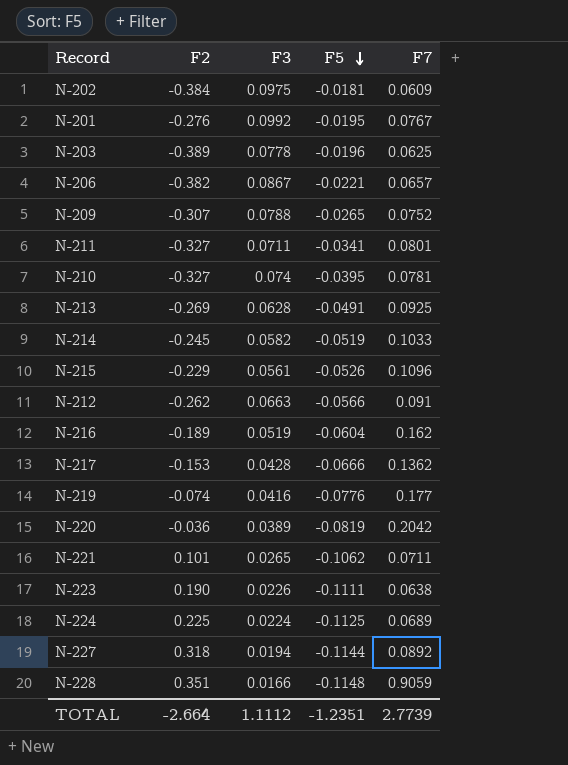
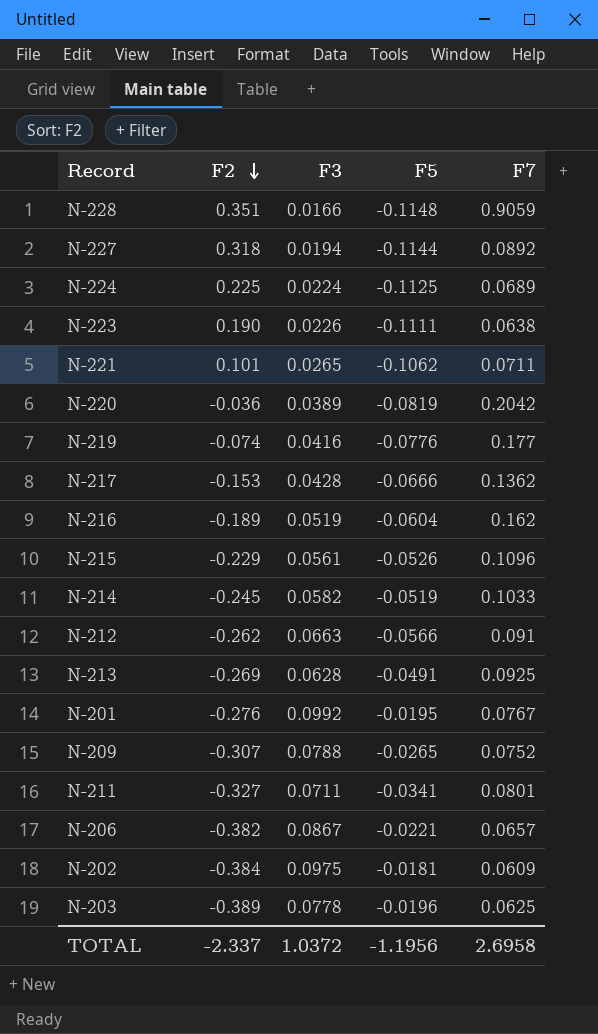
row order: F5 descending -> F2 descending
row N-210: -0.327 | 0.074 | -0.0395 | 0.0781 -> none
TOTAL | F2: -2.664 -> -2.337
TOTAL | F3: 1.1112 -> 1.0372
TOTAL | F5: -1.2351 -> -1.1956
TOTAL | F7: 2.7739 -> 2.6958

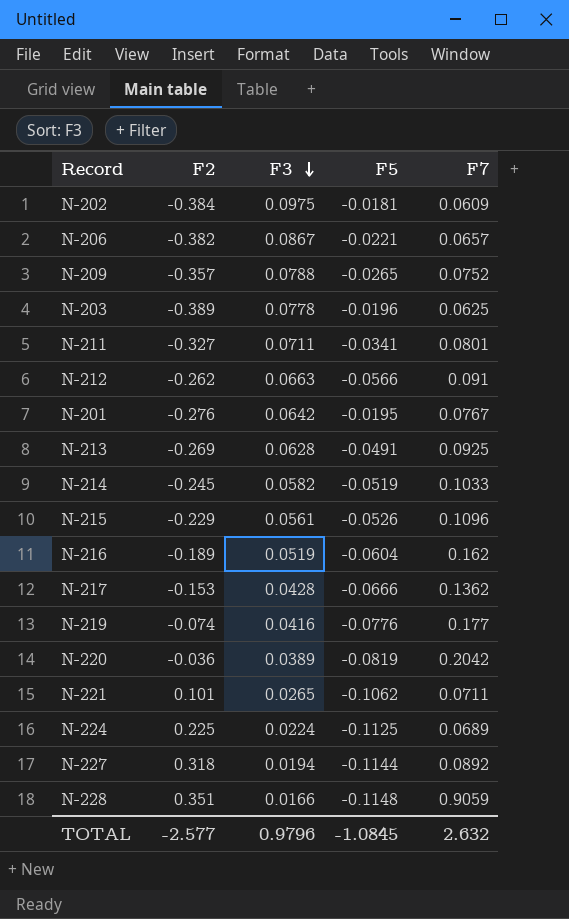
row order: F2 descending -> F3 descending
row N-223: 0.190 | 0.0226 | -0.1111 | 0.0638 -> none
N-209 | F2: -0.307 -> -0.357
N-201 | F3: 0.0992 -> 0.0642
TOTAL | F2: -2.337 -> -2.577
TOTAL | F3: 1.0372 -> 0.9796
TOTAL | F5: -1.1956 -> -1.0845
TOTAL | F7: 2.6958 -> 2.632

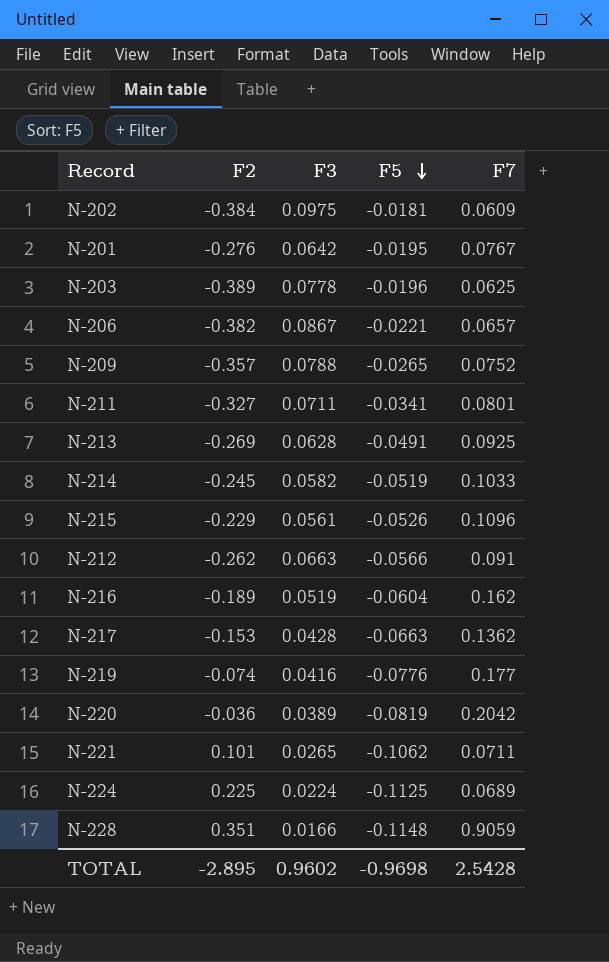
row order: F3 descending -> F5 descending
row N-227: 0.318 | 0.0194 | -0.1144 | 0.0892 -> none
N-217 | F5: -0.0666 -> -0.0663
TOTAL | F2: -2.577 -> -2.895
TOTAL | F3: 0.9796 -> 0.9602
TOTAL | F5: -1.0845 -> -0.9698
TOTAL | F7: 2.632 -> 2.5428

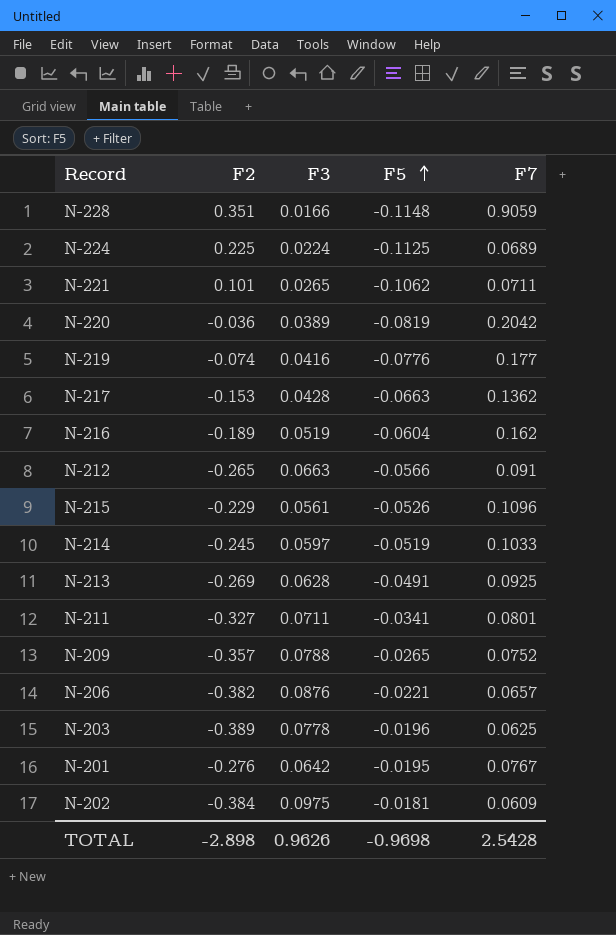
row order: F5 descending -> F5 ascending
N-212 | F2: -0.262 -> -0.265
N-214 | F3: 0.0582 -> 0.0597
N-206 | F3: 0.0867 -> 0.0876
TOTAL | F2: -2.895 -> -2.898
TOTAL | F3: 0.9602 -> 0.9626

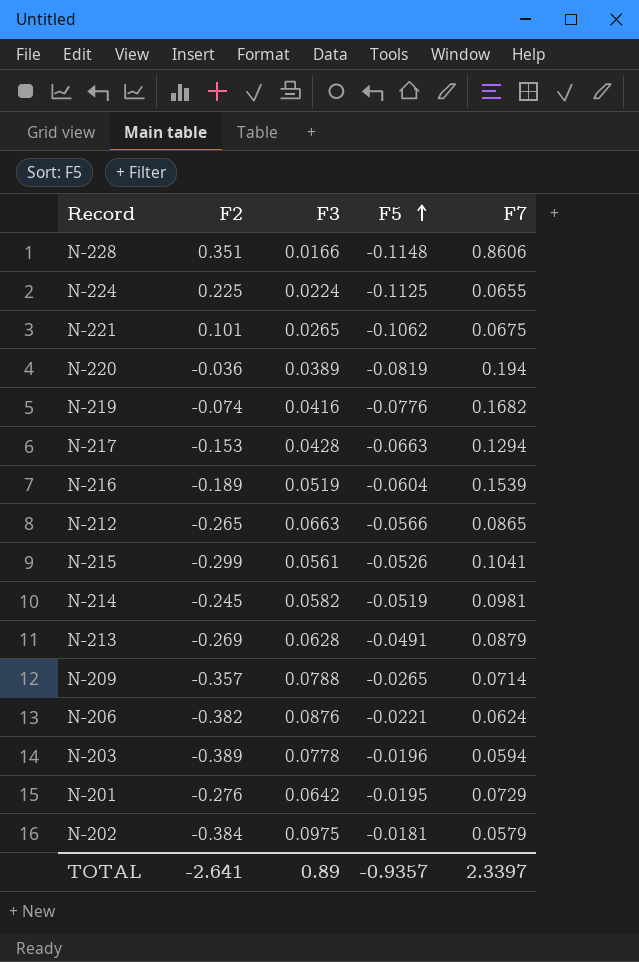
row N-211: -0.327 | 0.0711 | -0.0341 | 0.0801 -> none
N-228 | F7: 0.9059 -> 0.8606
N-224 | F7: 0.0689 -> 0.0655
N-221 | F7: 0.0711 -> 0.0675
N-220 | F7: 0.2042 -> 0.194
N-219 | F7: 0.177 -> 0.1682
N-217 | F7: 0.1362 -> 0.1294
N-216 | F7: 0.162 -> 0.1539
N-212 | F7: 0.091 -> 0.0865
N-215 | F2: -0.229 -> -0.299
N-215 | F7: 0.1096 -> 0.1041
N-214 | F3: 0.0597 -> 0.0582
N-214 | F7: 0.1033 -> 0.0981
N-213 | F7: 0.0925 -> 0.0879
N-209 | F7: 0.0752 -> 0.0714
N-206 | F7: 0.0657 -> 0.0624
N-203 | F7: 0.0625 -> 0.0594
N-201 | F7: 0.0767 -> 0.0729
N-202 | F7: 0.0609 -> 0.0579
TOTAL | F2: -2.898 -> -2.641
TOTAL | F3: 0.9626 -> 0.89
TOTAL | F5: -0.9698 -> -0.9357
TOTAL | F7: 2.5428 -> 2.3397

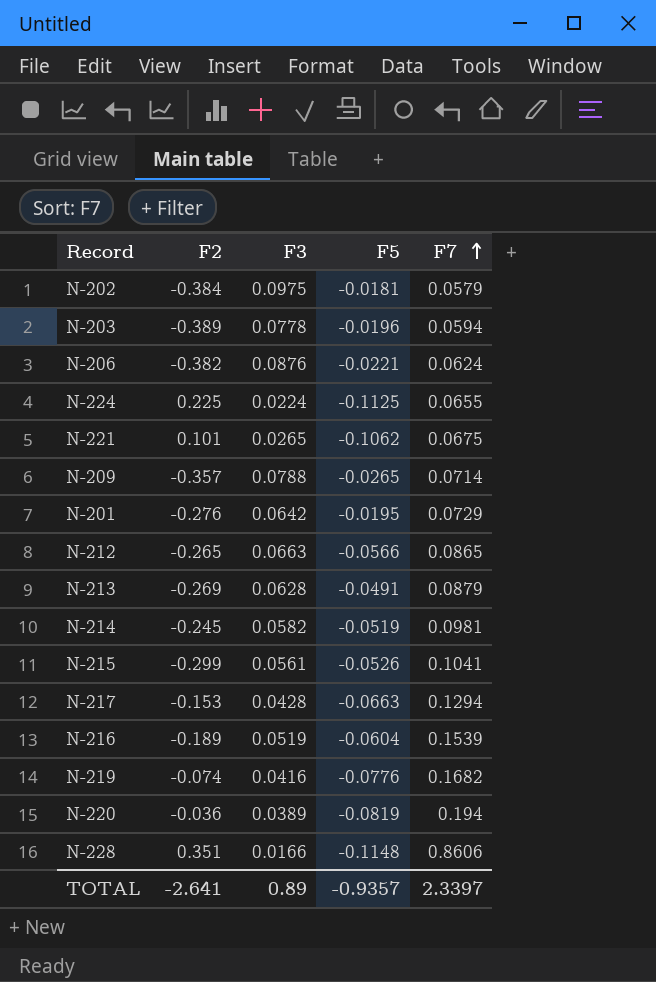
row order: F5 ascending -> F7 ascending

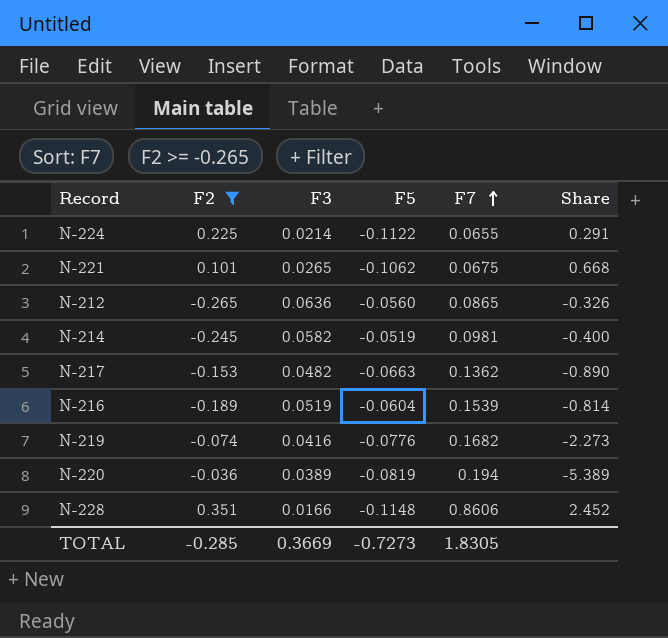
filter: none -> F2 >= -0.265
column Share | formula: none -> [F7] / [F2]
N-224 | F3: 0.0224 -> 0.0214
N-224 | F5: -0.1125 -> -0.1122
N-212 | F3: 0.0663 -> 0.0636
N-212 | F5: -0.0566 -> -0.0560
N-217 | F3: 0.0428 -> 0.0482
N-217 | F7: 0.1294 -> 0.1362
TOTAL | F2: -2.641 -> -0.285
TOTAL | F3: 0.89 -> 0.3669
TOTAL | F5: -0.9357 -> -0.7273
TOTAL | F7: 2.3397 -> 1.8305

